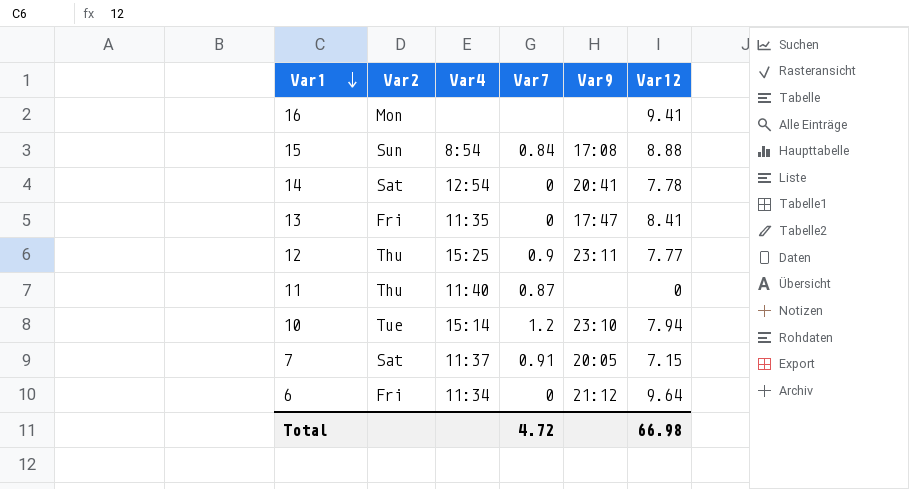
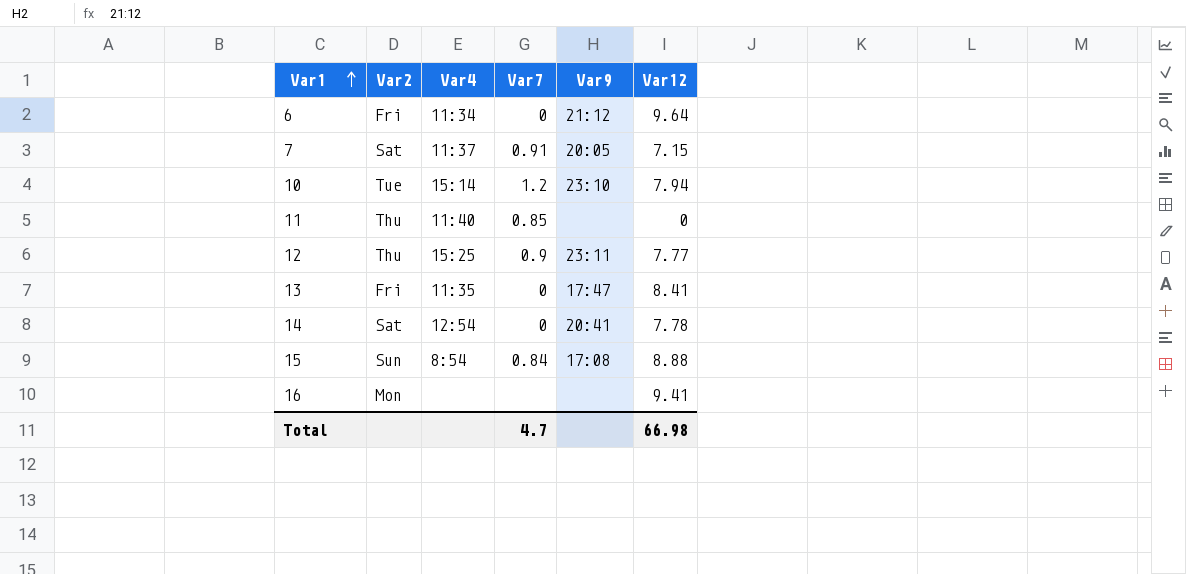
row order: Var1 descending -> Var1 ascending
11 | Var7: 0.87 -> 0.85
Total | Var7: 4.72 -> 4.7

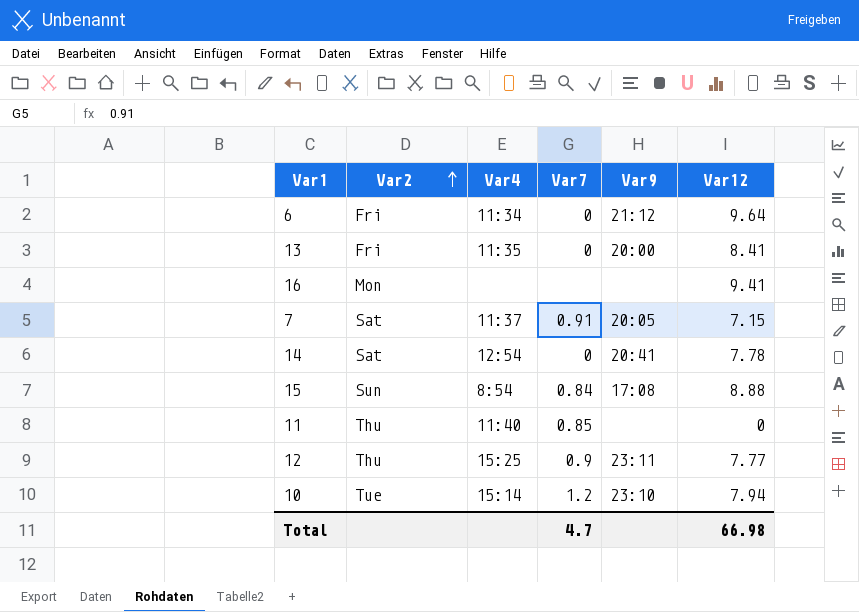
row order: Var1 ascending -> Var2 ascending
13 | Var9: 17:47 -> 20:00

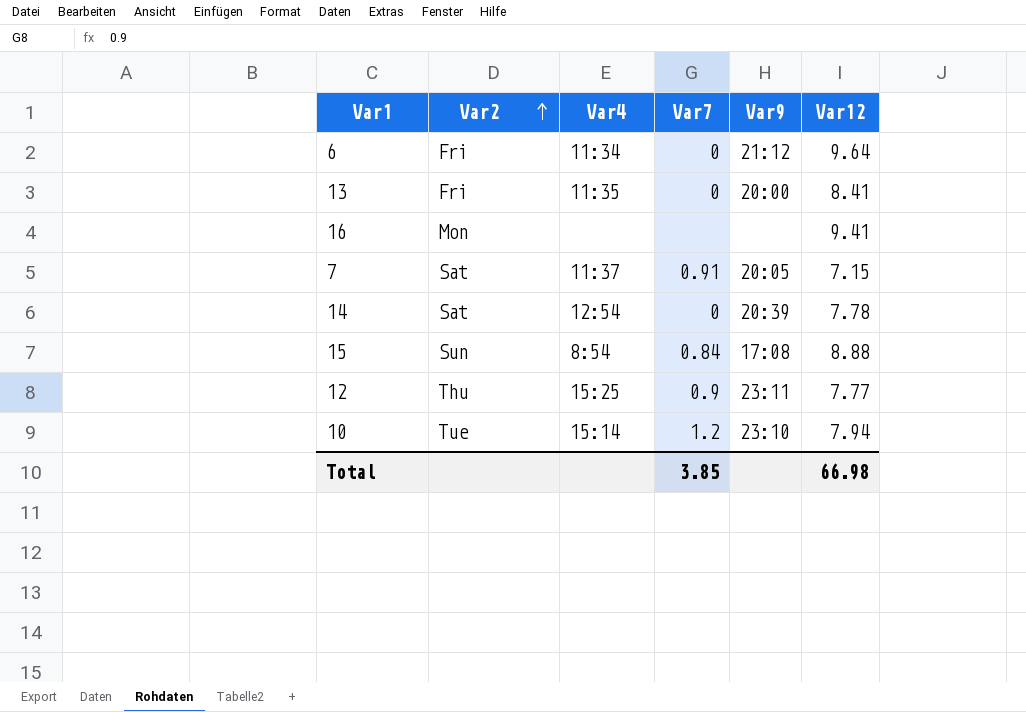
row 11: Thu | 11:40 | 0.85 | none | 0 -> none
14 | Var9: 20:41 -> 20:39
Total | Var7: 4.7 -> 3.85

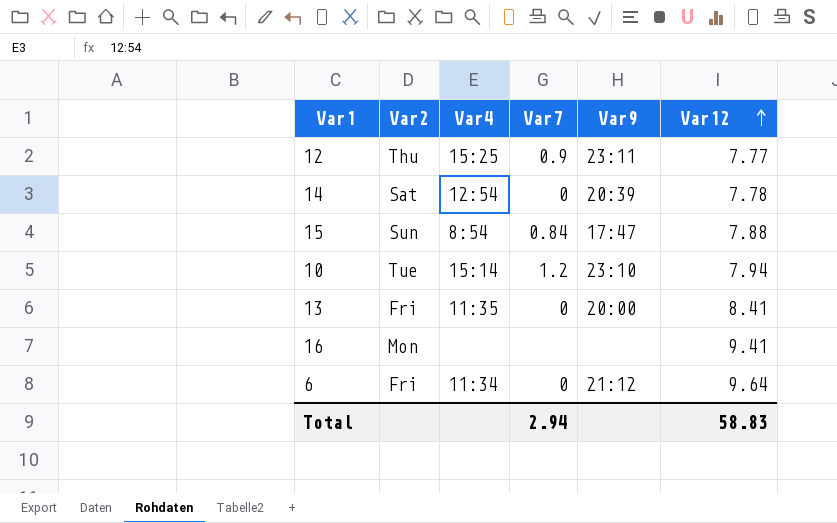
row order: Var2 ascending -> Var12 ascending
row 7: Sat | 11:37 | 0.91 | 20:05 | 7.15 -> none
15 | Var9: 17:08 -> 17:47
15 | Var12: 8.88 -> 7.88
Total | Var7: 3.85 -> 2.94
Total | Var12: 66.98 -> 58.83

